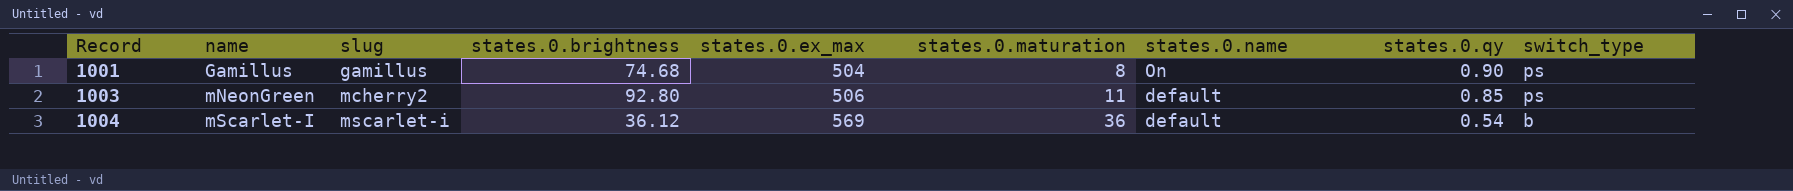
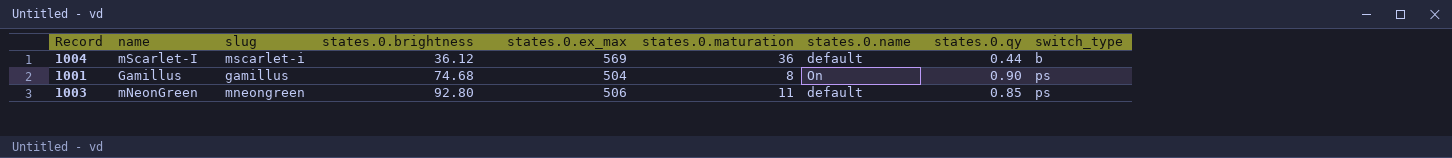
row order: Record ascending -> states.0.brightness ascending
1004 | states.0.qy: 0.54 -> 0.44
1003 | slug: mcherry2 -> mneongreen

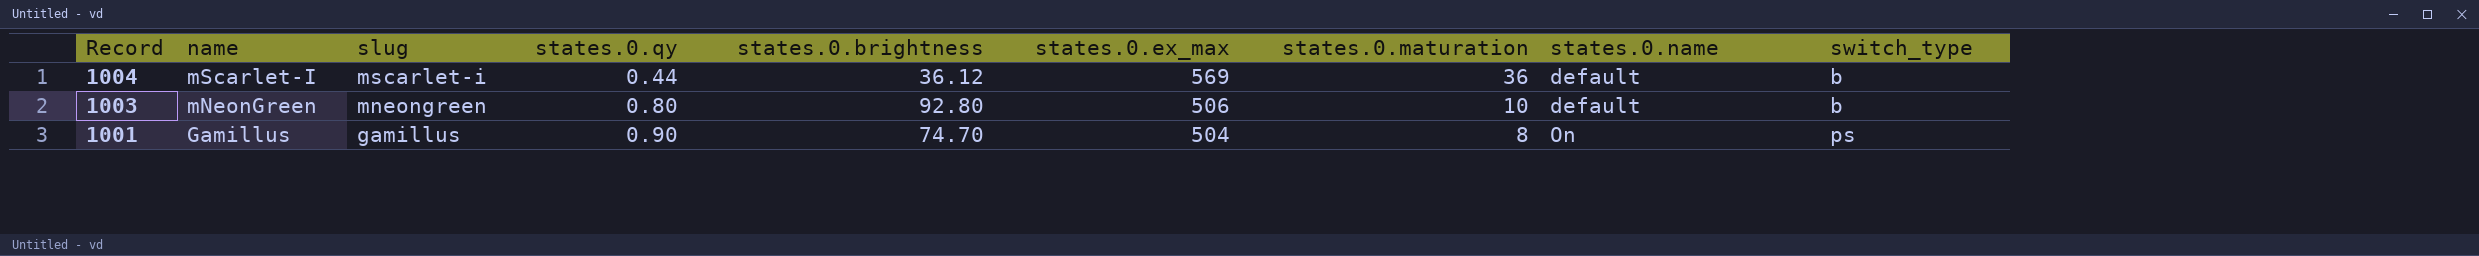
row order: states.0.brightness ascending -> Record descending
column states.0.qy | position: 8 -> 4
1003 | states.0.qy: 0.85 -> 0.80
1003 | states.0.maturation: 11 -> 10
1003 | switch_type: ps -> b
1001 | states.0.brightness: 74.68 -> 74.70

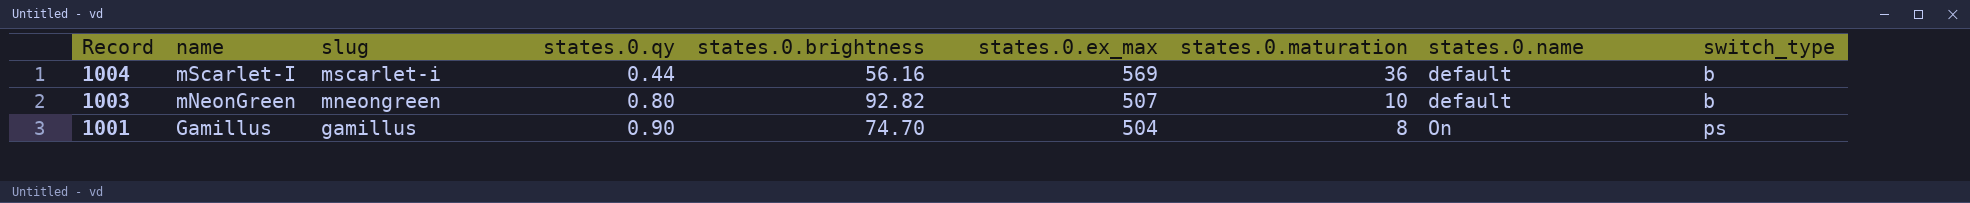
1004 | states.0.brightness: 36.12 -> 56.16
1003 | states.0.brightness: 92.80 -> 92.82
1003 | states.0.ex_max: 506 -> 507

